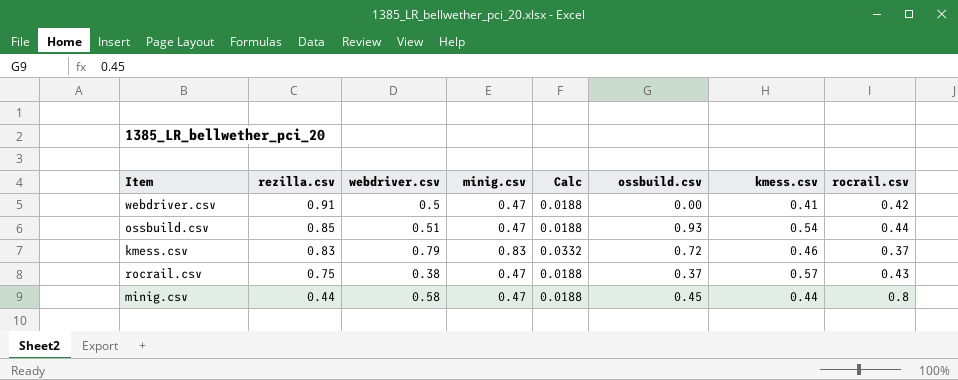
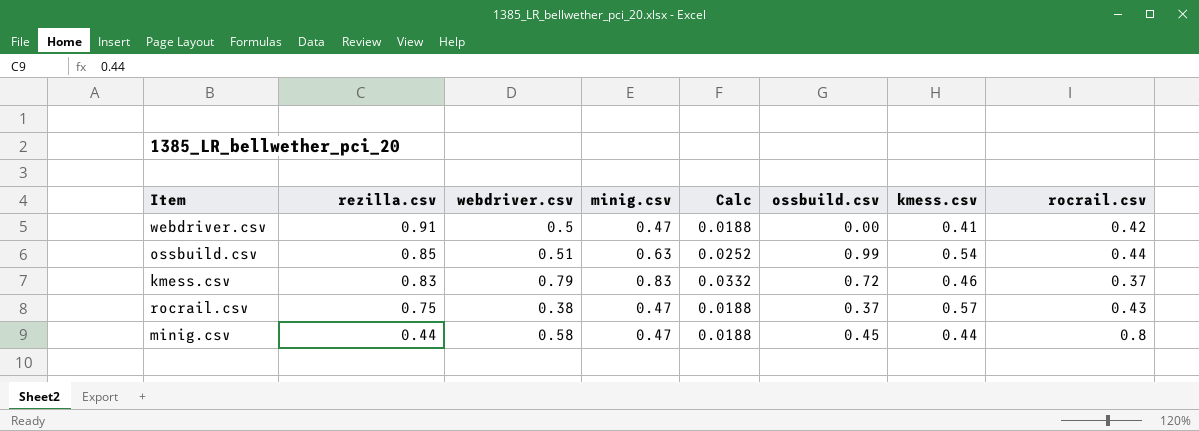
ossbuild.csv | minig.csv: 0.47 -> 0.63
ossbuild.csv | Calc: 0.0188 -> 0.0252
ossbuild.csv | ossbuild.csv: 0.93 -> 0.99

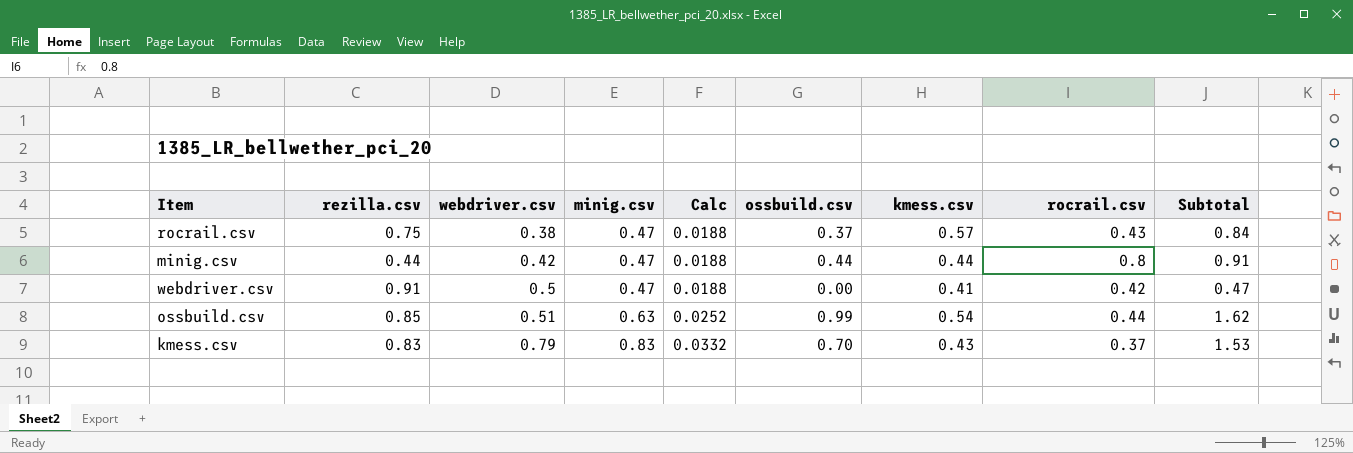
row order: rezilla.csv descending -> webdriver.csv ascending
column Subtotal | formula: none -> [minig.csv] + [ossbuild.csv]
minig.csv | webdriver.csv: 0.58 -> 0.42
minig.csv | ossbuild.csv: 0.45 -> 0.44
kmess.csv | ossbuild.csv: 0.72 -> 0.70
kmess.csv | kmess.csv: 0.46 -> 0.43

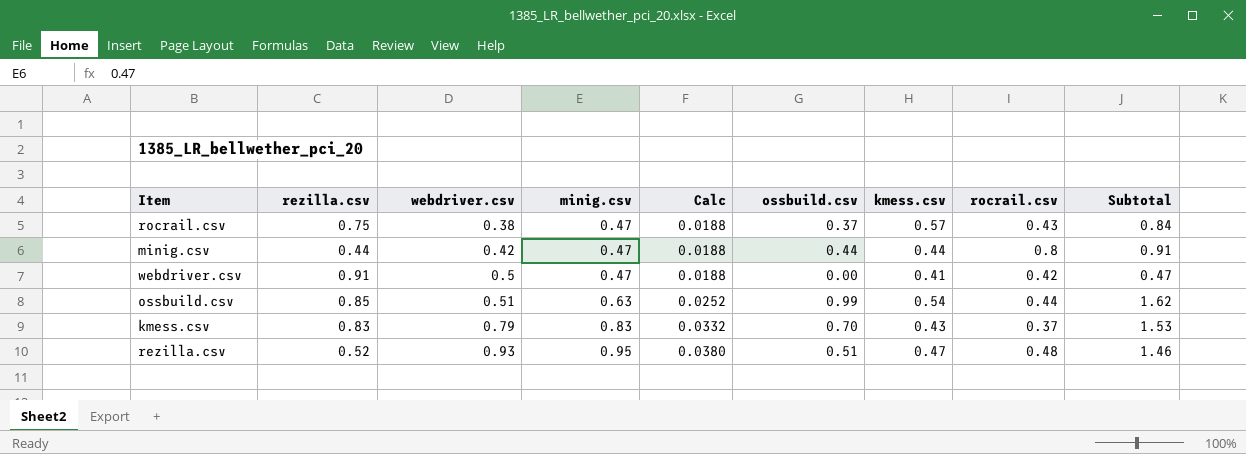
row rezilla.csv: none -> 0.52 | 0.93 | 0.95 | 0.0380 | 0.51 | 0.47 | 0.48 | 1.46

